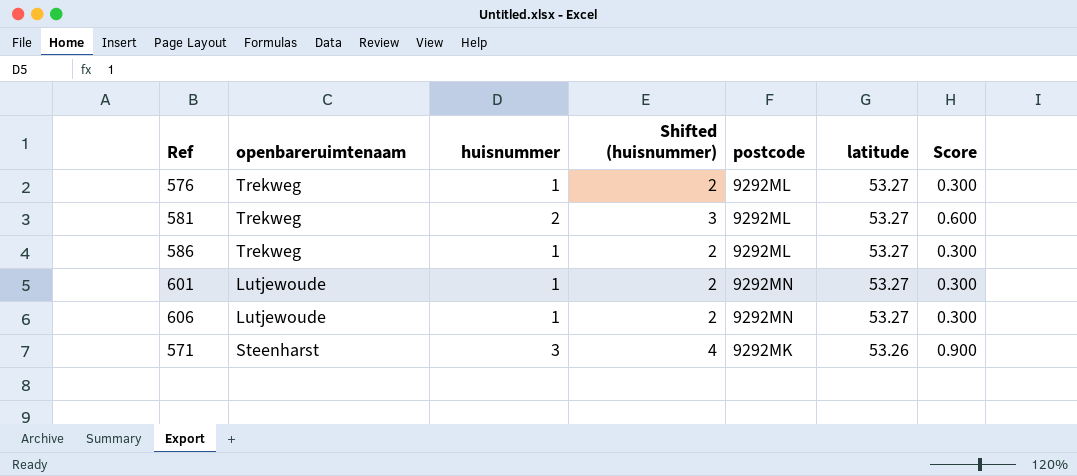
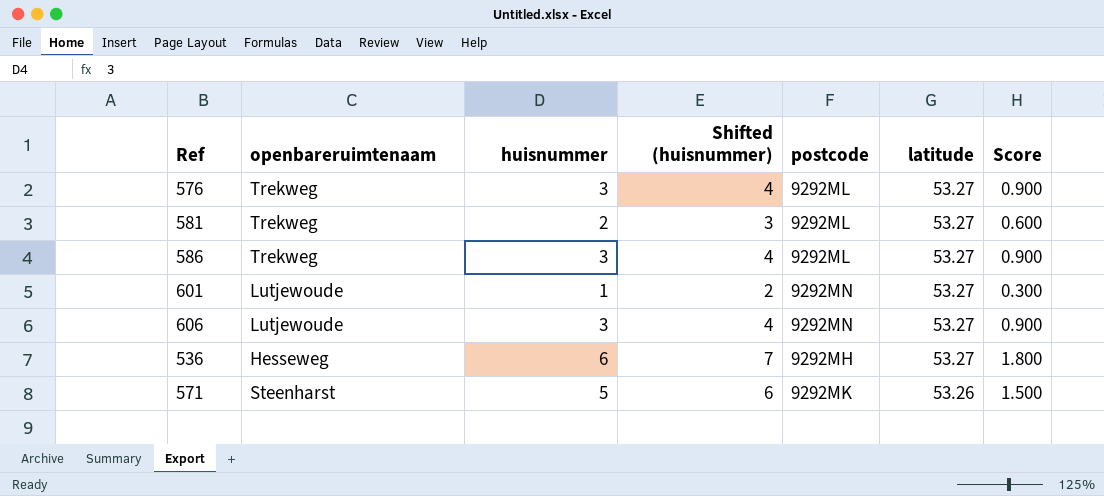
576 | huisnummer: 1 -> 3
576 | Shifted (huisnummer): 2 -> 4
576 | Score: 0.300 -> 0.900
586 | huisnummer: 1 -> 3
586 | Shifted (huisnummer): 2 -> 4
586 | Score: 0.300 -> 0.900
606 | huisnummer: 1 -> 3
606 | Shifted (huisnummer): 2 -> 4
606 | Score: 0.300 -> 0.900
row 536: none -> Hesseweg | 6 | 7 | 9292MH | 53.27 | 1.800
571 | huisnummer: 3 -> 5
571 | Shifted (huisnummer): 4 -> 6
571 | Score: 0.900 -> 1.500

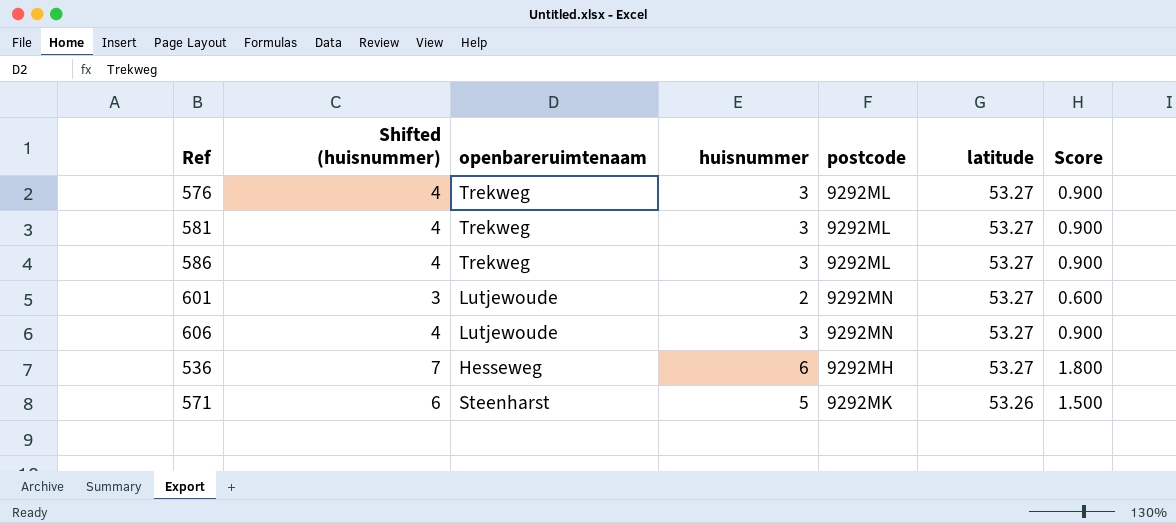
column Shifted (huisnummer) | position: 4 -> 2
581 | Shifted (huisnummer): 3 -> 4
581 | huisnummer: 2 -> 3
581 | Score: 0.600 -> 0.900
601 | Shifted (huisnummer): 2 -> 3
601 | huisnummer: 1 -> 2
601 | Score: 0.300 -> 0.600

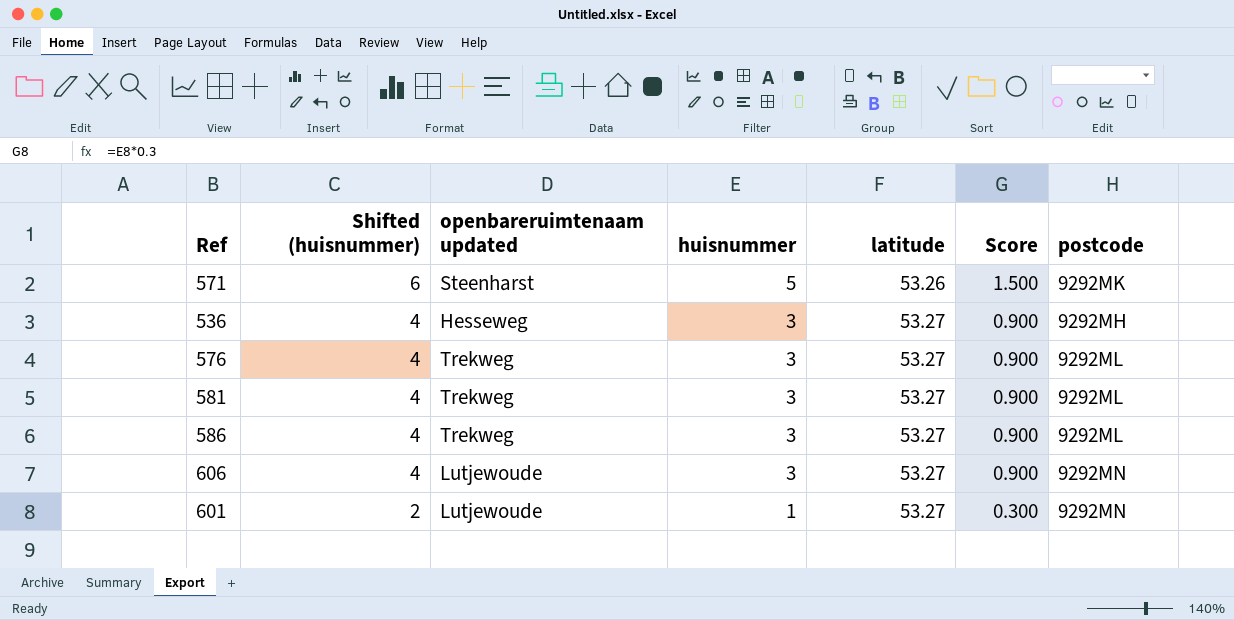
row order: latitude descending -> Shifted (huisnummer) descending
column name: openbareruimtenaam -> openbareruimtenaam updated
column postcode | position: 5 -> 7
536 | Shifted (huisnummer): 7 -> 4
536 | huisnummer: 6 -> 3
536 | Score: 1.800 -> 0.900
601 | Shifted (huisnummer): 3 -> 2
601 | huisnummer: 2 -> 1
601 | Score: 0.600 -> 0.300

